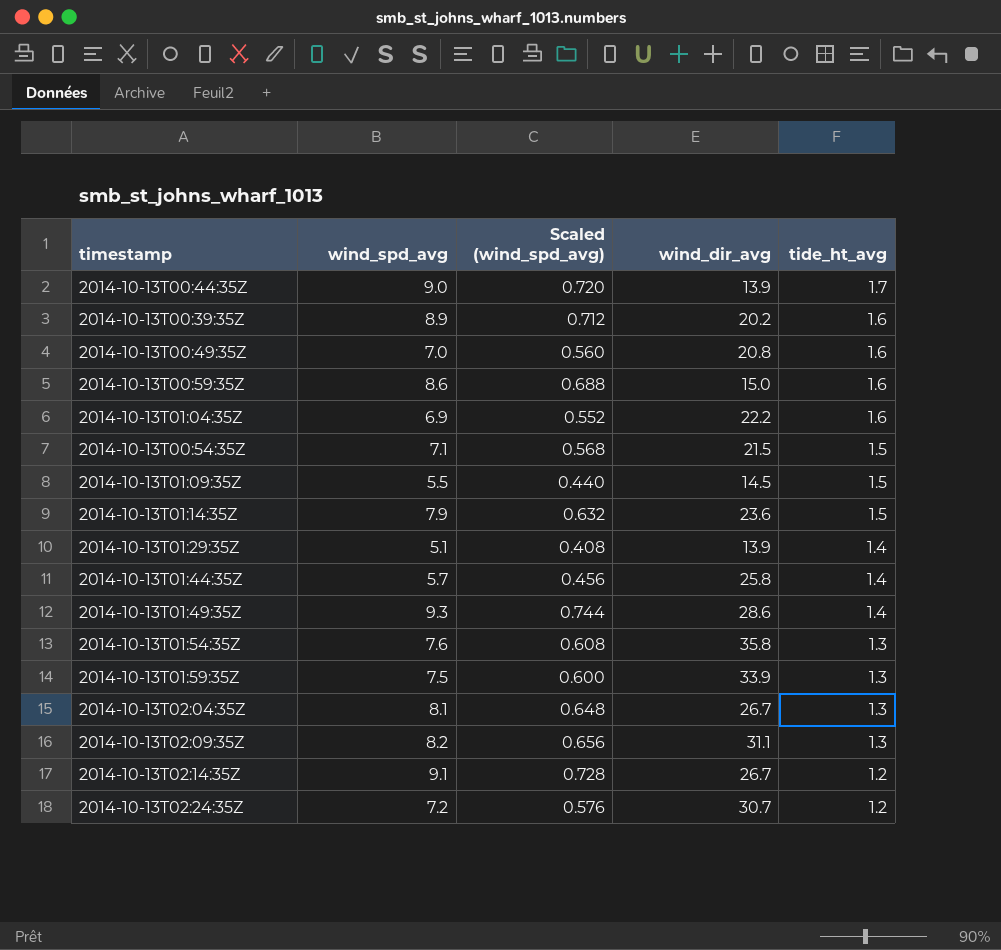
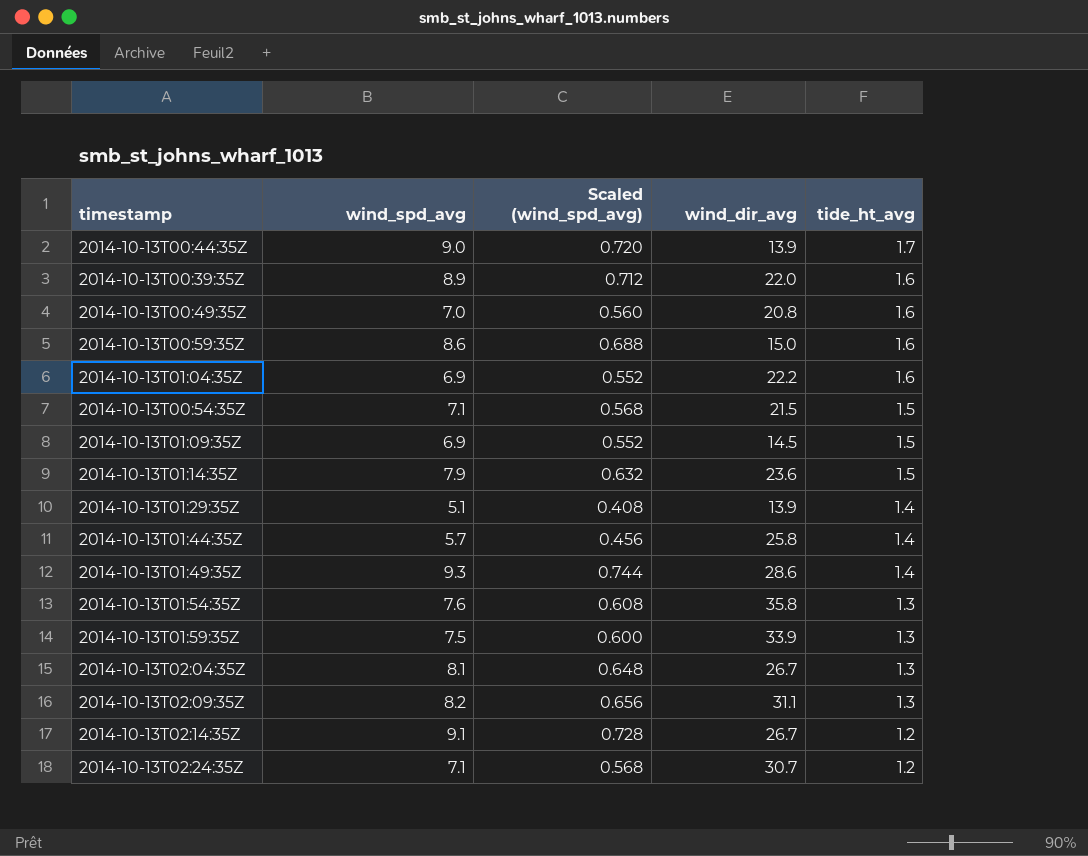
2014-10-13T00:39:35Z | wind_dir_avg: 20.2 -> 22.0
2014-10-13T01:09:35Z | wind_spd_avg: 5.5 -> 6.9
2014-10-13T01:09:35Z | Scaled (wind_spd_avg): 0.440 -> 0.552
2014-10-13T02:24:35Z | wind_spd_avg: 7.2 -> 7.1
2014-10-13T02:24:35Z | Scaled (wind_spd_avg): 0.576 -> 0.568

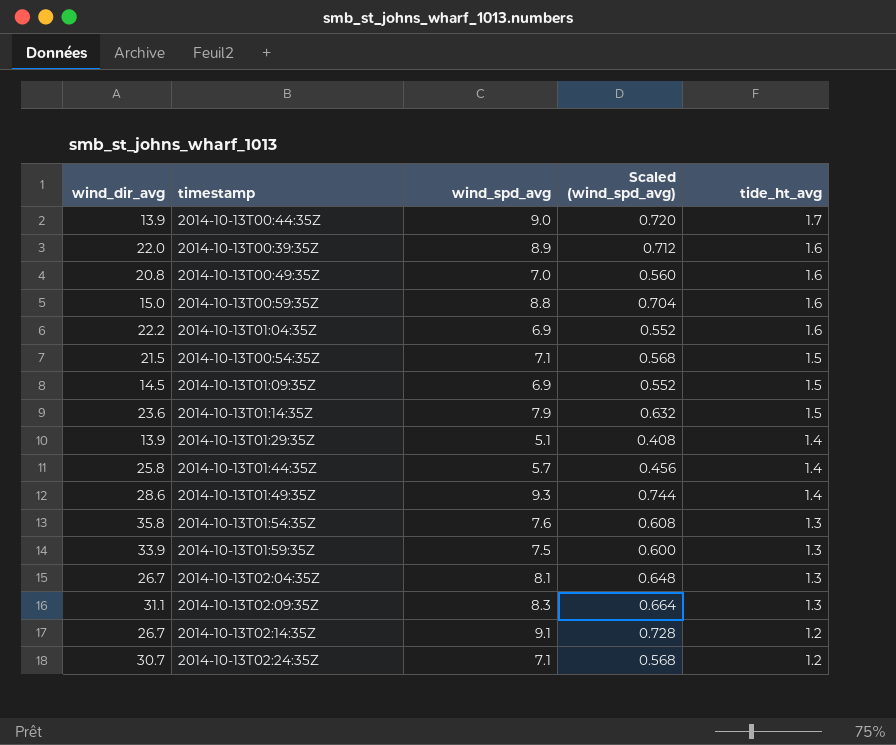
column wind_dir_avg | position: 4 -> 1
2014-10-13T00:59:35Z | wind_spd_avg: 8.6 -> 8.8
2014-10-13T00:59:35Z | Scaled (wind_spd_avg): 0.688 -> 0.704
2014-10-13T02:09:35Z | wind_spd_avg: 8.2 -> 8.3
2014-10-13T02:09:35Z | Scaled (wind_spd_avg): 0.656 -> 0.664

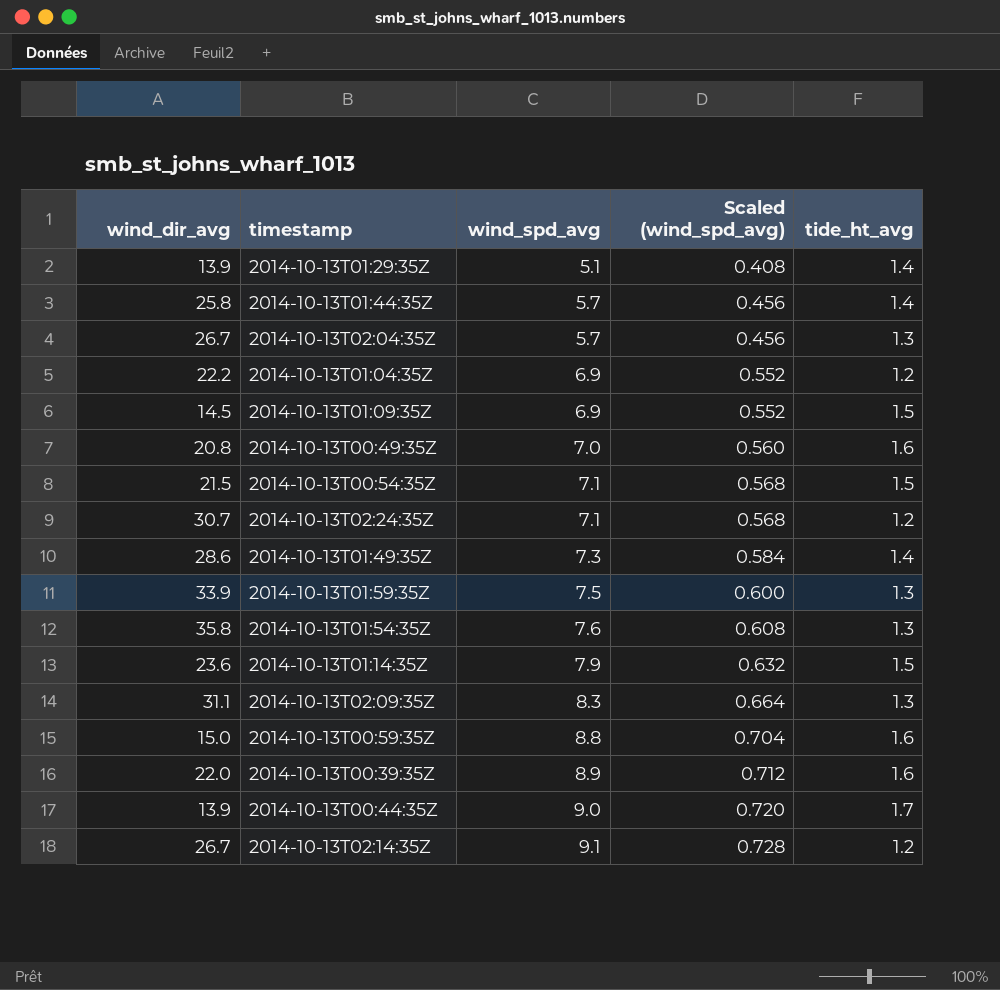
row order: tide_ht_avg descending -> wind_spd_avg ascending
2014-10-13T02:04:35Z | wind_spd_avg: 8.1 -> 5.7
2014-10-13T02:04:35Z | Scaled (wind_spd_avg): 0.648 -> 0.456
2014-10-13T01:04:35Z | tide_ht_avg: 1.6 -> 1.2
2014-10-13T01:49:35Z | wind_spd_avg: 9.3 -> 7.3
2014-10-13T01:49:35Z | Scaled (wind_spd_avg): 0.744 -> 0.584

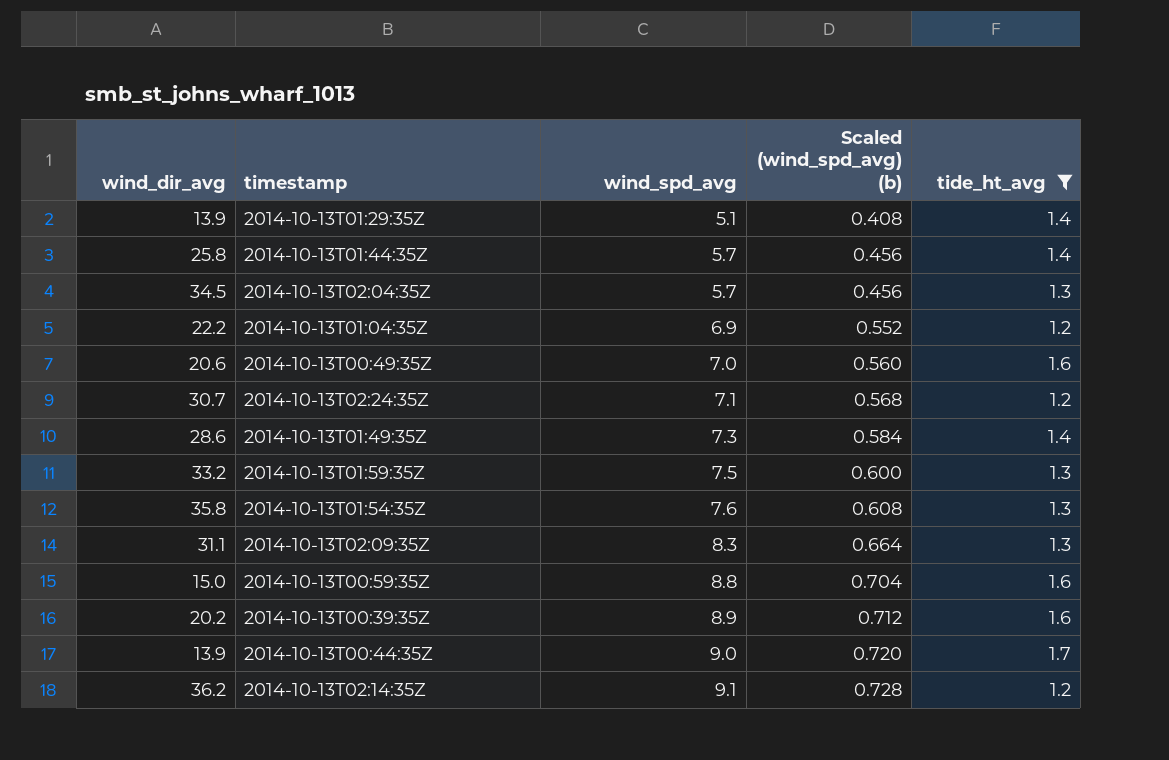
filter: none -> tide_ht_avg != 1.5
column name: Scaled (wind_spd_avg) -> Scaled (wind_spd_avg) (b)
2014-10-13T02:04:35Z | wind_dir_avg: 26.7 -> 34.5
2014-10-13T00:49:35Z | wind_dir_avg: 20.8 -> 20.6
2014-10-13T01:59:35Z | wind_dir_avg: 33.9 -> 33.2
2014-10-13T00:39:35Z | wind_dir_avg: 22.0 -> 20.2
2014-10-13T02:14:35Z | wind_dir_avg: 26.7 -> 36.2

